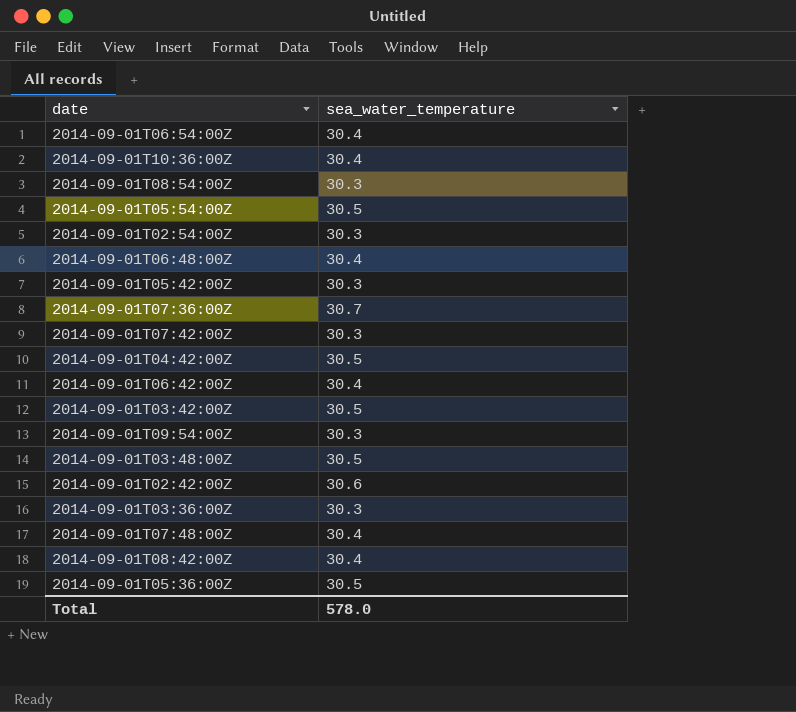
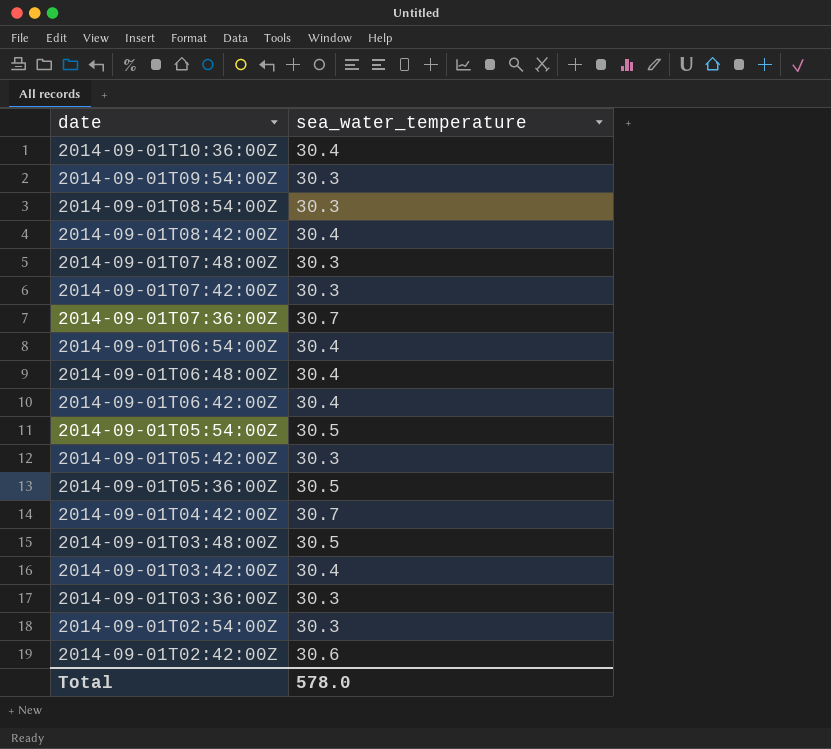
row order: none -> date descending
2014-09-01T07:48:00Z | sea_water_temperature: 30.4 -> 30.3
2014-09-01T04:42:00Z | sea_water_temperature: 30.5 -> 30.7
2014-09-01T03:42:00Z | sea_water_temperature: 30.5 -> 30.4

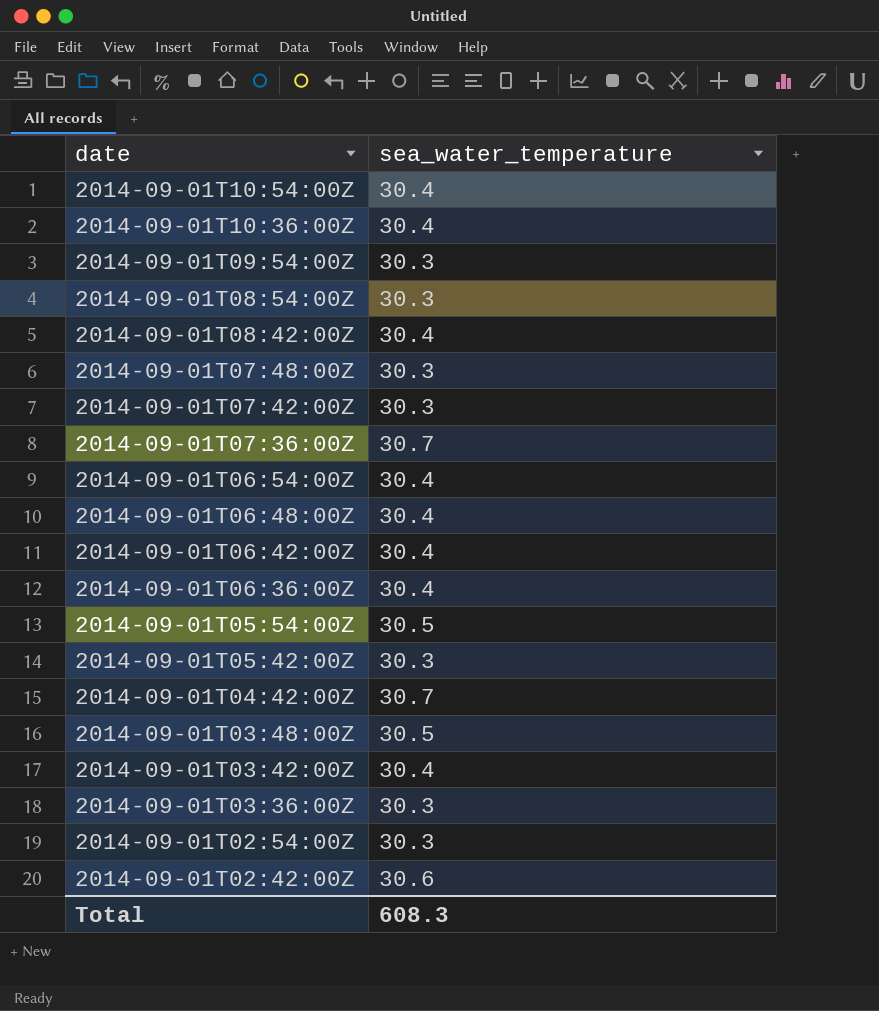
row 2014-09-01T05:36:00Z: 30.5 -> none
row 2014-09-01T10:54:00Z: none -> 30.4
row 2014-09-01T06:36:00Z: none -> 30.4
Total | sea_water_temperature: 578.0 -> 608.3

